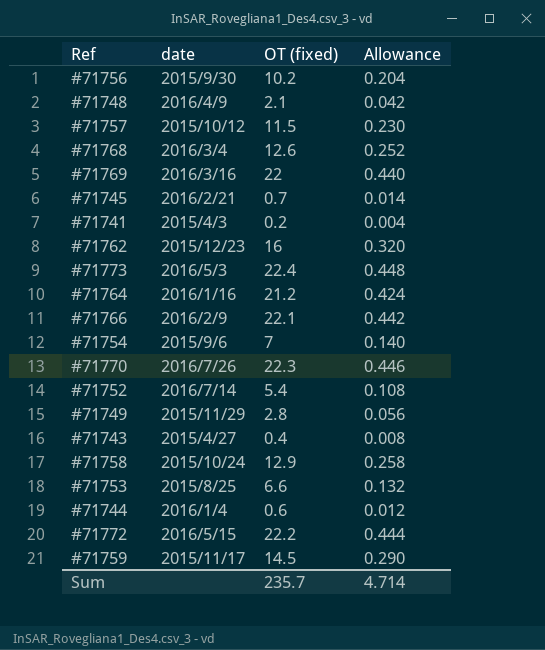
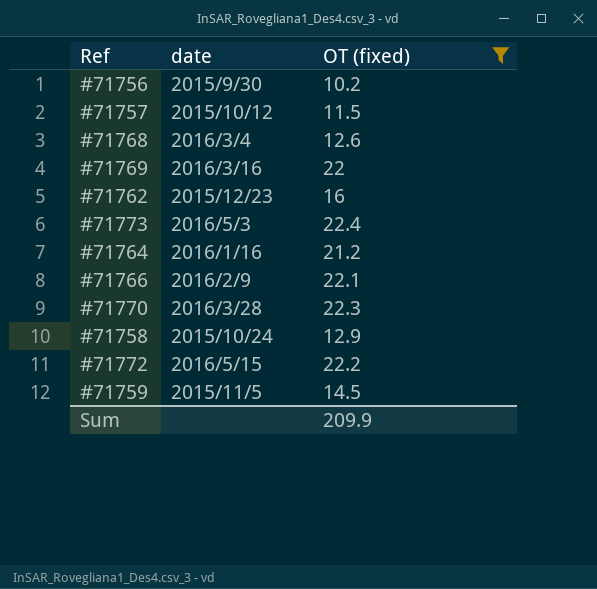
filter: none -> OT (fixed) >= 10.2
column Allowance | formula: [OT (fixed)] * 0.02 -> none
#71770 | date: 2016/7/26 -> 2016/3/28
#71759 | date: 2015/11/17 -> 2015/11/5
Sum | OT (fixed): 235.7 -> 209.9

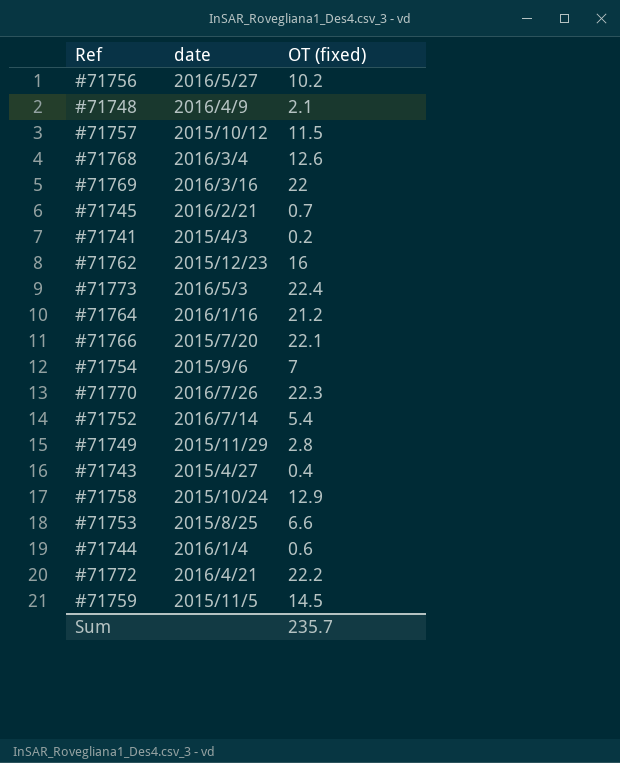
filter: OT (fixed) >= 10.2 -> none
#71756 | date: 2015/9/30 -> 2016/5/27
#71766 | date: 2016/2/9 -> 2015/7/20
#71770 | date: 2016/3/28 -> 2016/7/26
#71772 | date: 2016/5/15 -> 2016/4/21
Sum | OT (fixed): 209.9 -> 235.7

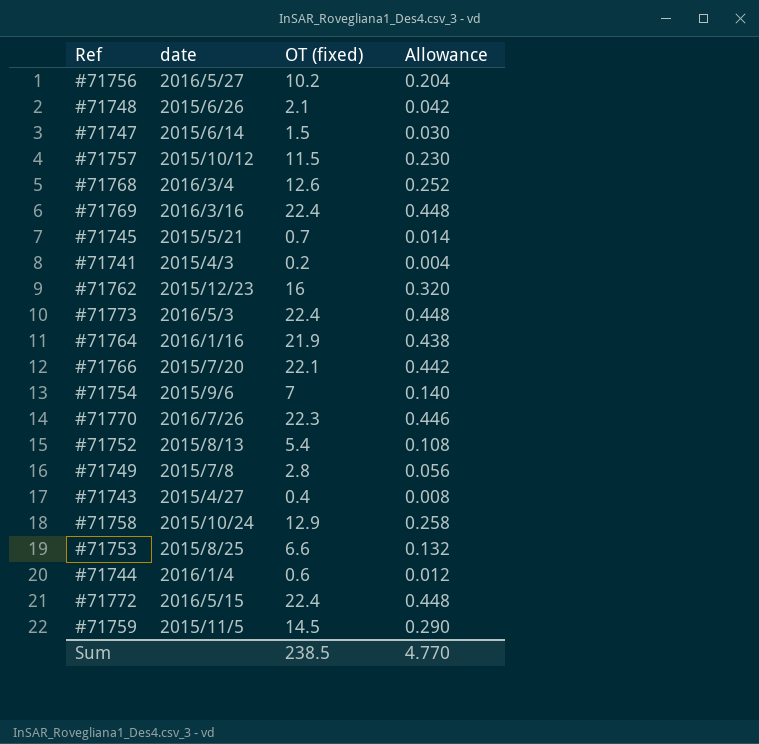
column Allowance | formula: none -> [OT (fixed)] * 0.02
#71748 | date: 2016/4/9 -> 2015/6/26
row #71747: none -> 2015/6/14 | 1.5 | 0.030
#71769 | OT (fixed): 22 -> 22.4
#71745 | date: 2016/2/21 -> 2015/5/21
#71764 | OT (fixed): 21.2 -> 21.9
#71752 | date: 2016/7/14 -> 2015/8/13
#71749 | date: 2015/11/29 -> 2015/7/8
#71772 | date: 2016/4/21 -> 2016/5/15
#71772 | OT (fixed): 22.2 -> 22.4
Sum | OT (fixed): 235.7 -> 238.5

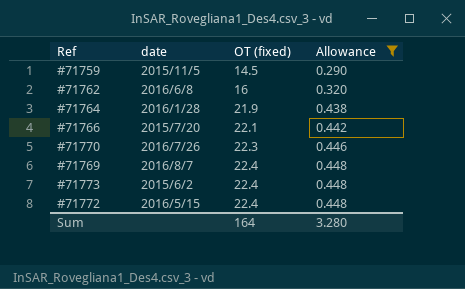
filter: none -> Allowance >= 0.290
row order: none -> OT (fixed) ascending
#71762 | date: 2015/12/23 -> 2016/6/8
#71764 | date: 2016/1/16 -> 2016/1/28
#71769 | date: 2016/3/16 -> 2016/8/7
#71773 | date: 2016/5/3 -> 2015/6/2
Sum | OT (fixed): 238.5 -> 164
Sum | Allowance: 4.770 -> 3.280

